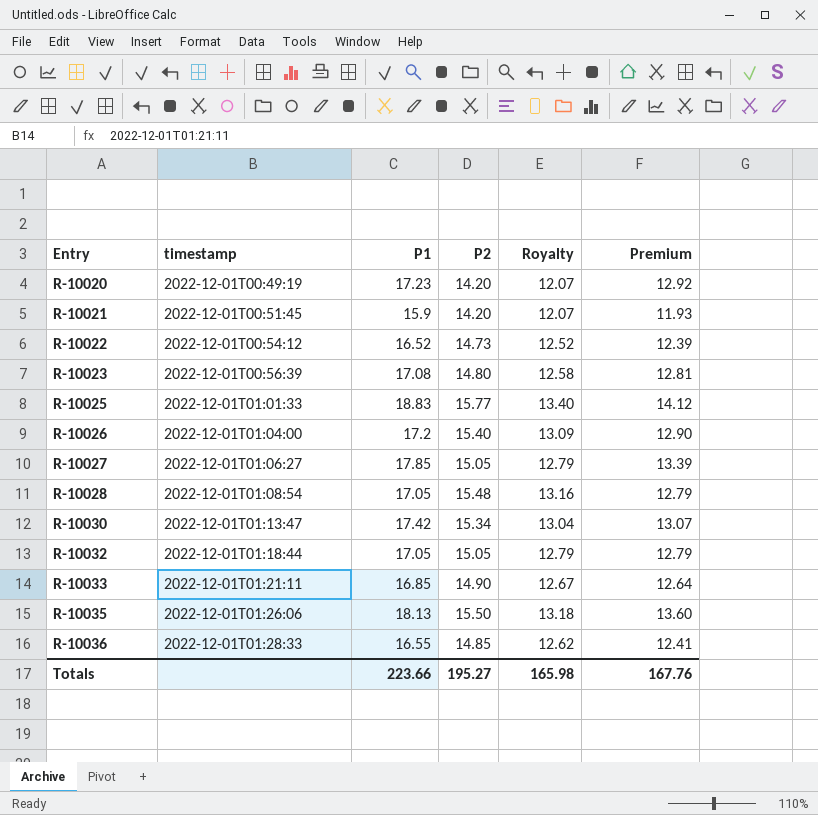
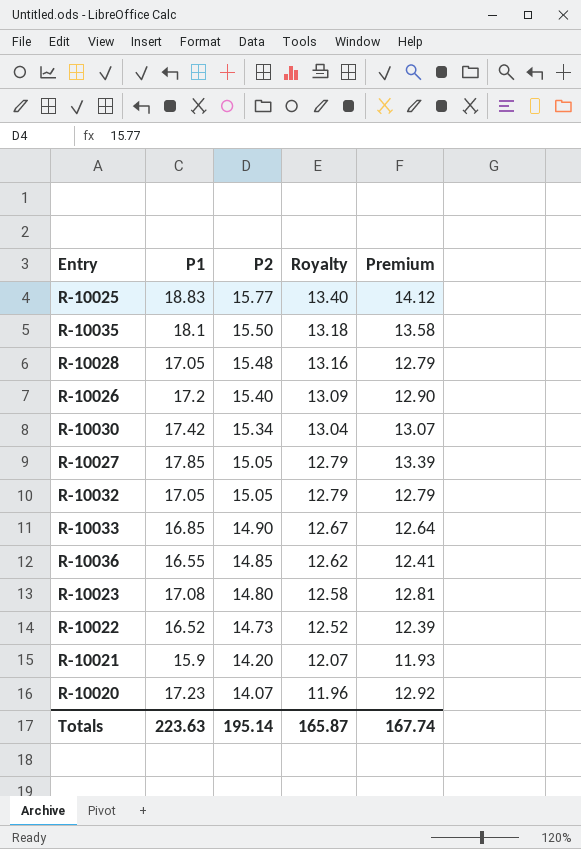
row order: Entry ascending -> P2 descending
column timestamp | position: 2 -> none
R-10035 | P1: 18.13 -> 18.1
R-10035 | Premium: 13.60 -> 13.58
R-10020 | P2: 14.20 -> 14.07
R-10020 | Royalty: 12.07 -> 11.96
Totals | P1: 223.66 -> 223.63
Totals | P2: 195.27 -> 195.14
Totals | Royalty: 165.98 -> 165.87
Totals | Premium: 167.76 -> 167.74

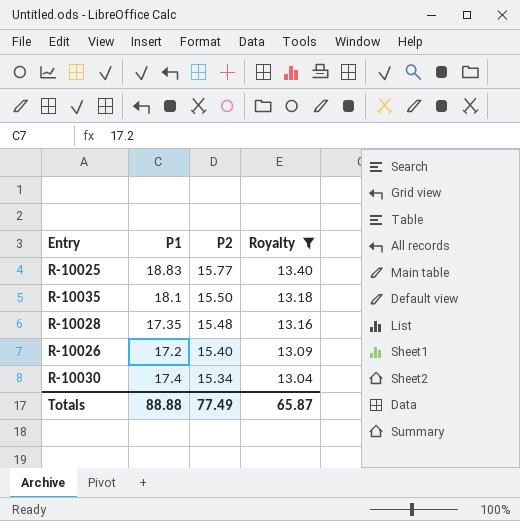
filter: none -> Royalty >= 13.04
column Premium | formula: [P1] * 0.75 -> none
R-10028 | P1: 17.05 -> 17.35
R-10030 | P1: 17.42 -> 17.4
Totals | P1: 223.63 -> 88.88
Totals | P2: 195.14 -> 77.49
Totals | Royalty: 165.87 -> 65.87

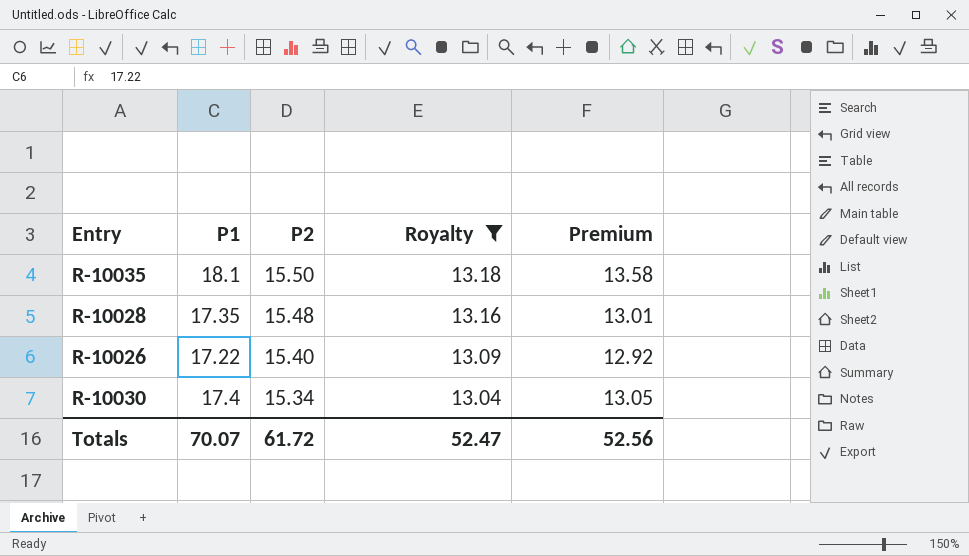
column Premium | formula: none -> [P1] * 0.75
row R-10025: 18.83 | 15.77 | 13.40 -> none
R-10026 | P1: 17.2 -> 17.22
Totals | P1: 88.88 -> 70.07
Totals | P2: 77.49 -> 61.72
Totals | Royalty: 65.87 -> 52.47

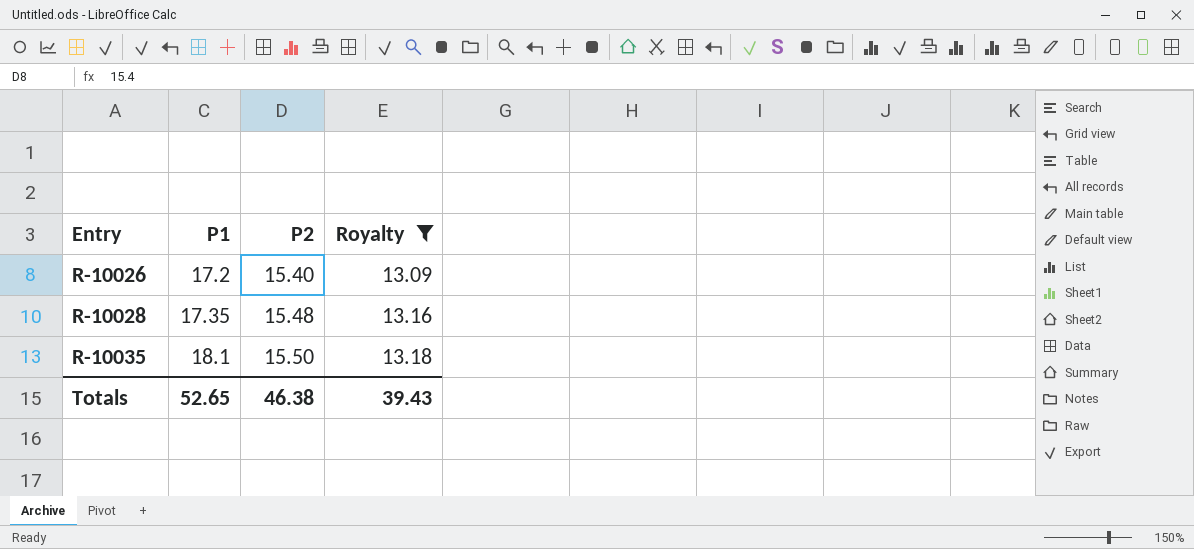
row order: P2 descending -> Entry ascending
column Premium | formula: [P1] * 0.75 -> none
row R-10030: 17.4 | 15.34 | 13.04 | 13.05 -> none
R-10026 | P1: 17.22 -> 17.2
Totals | P1: 70.07 -> 52.65
Totals | P2: 61.72 -> 46.38
Totals | Royalty: 52.47 -> 39.43

